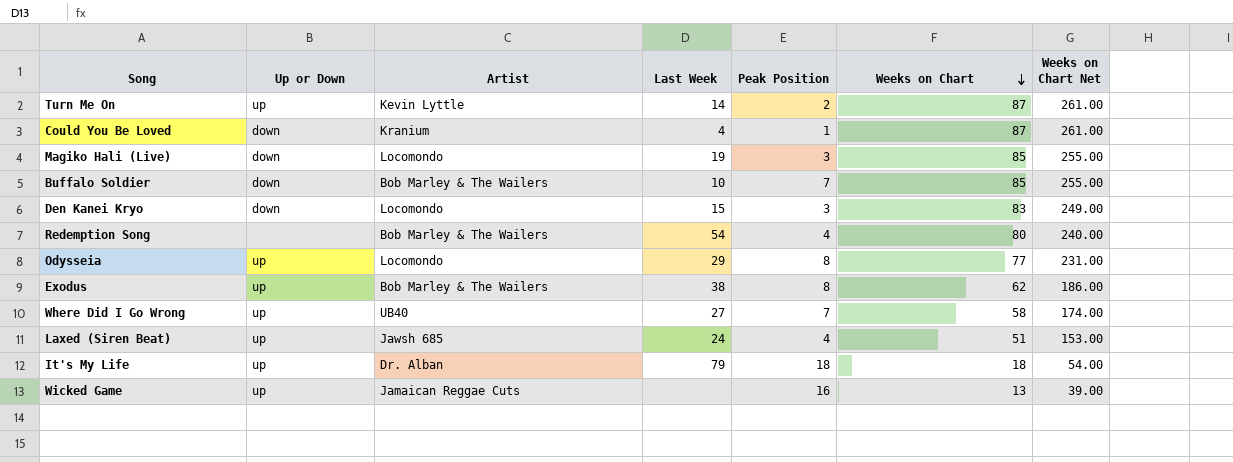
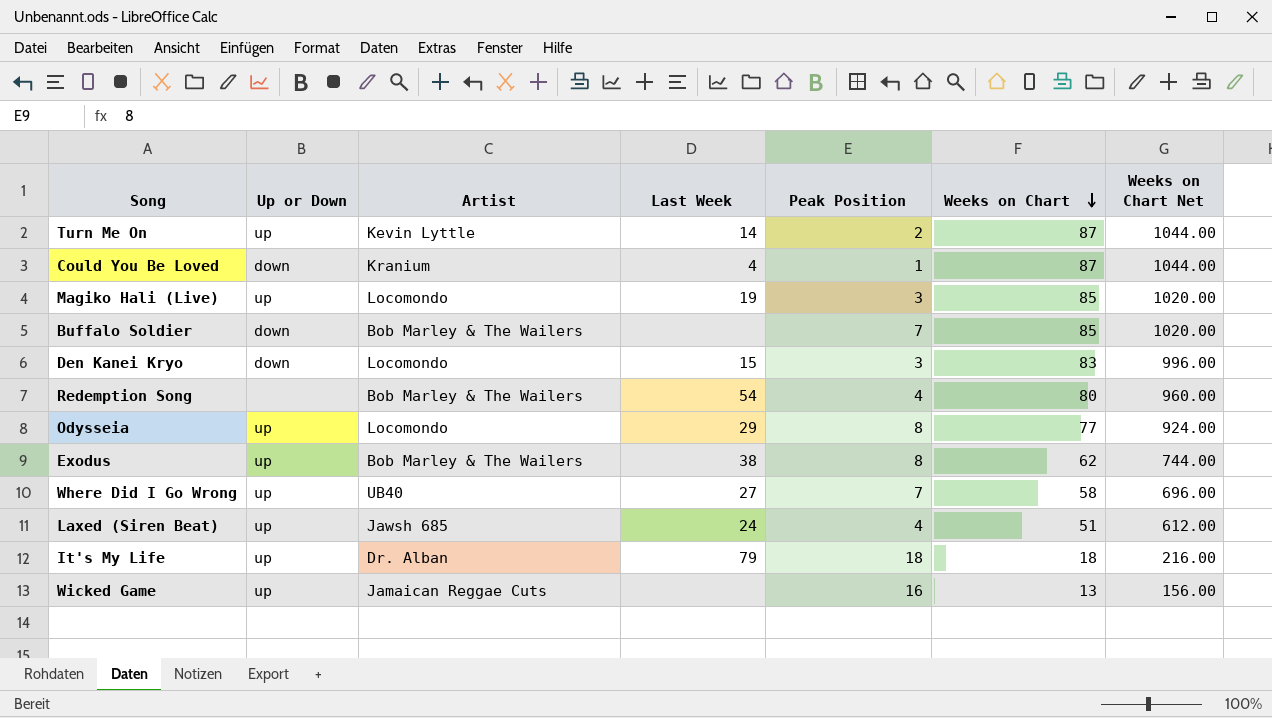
column Weeks on Chart Net | formula: [Weeks on Chart] * 3 -> [Weeks on Chart] * 12
Magiko Hali (Live) | Up or Down: down -> up
Buffalo Soldier | Last Week: 10 -> none

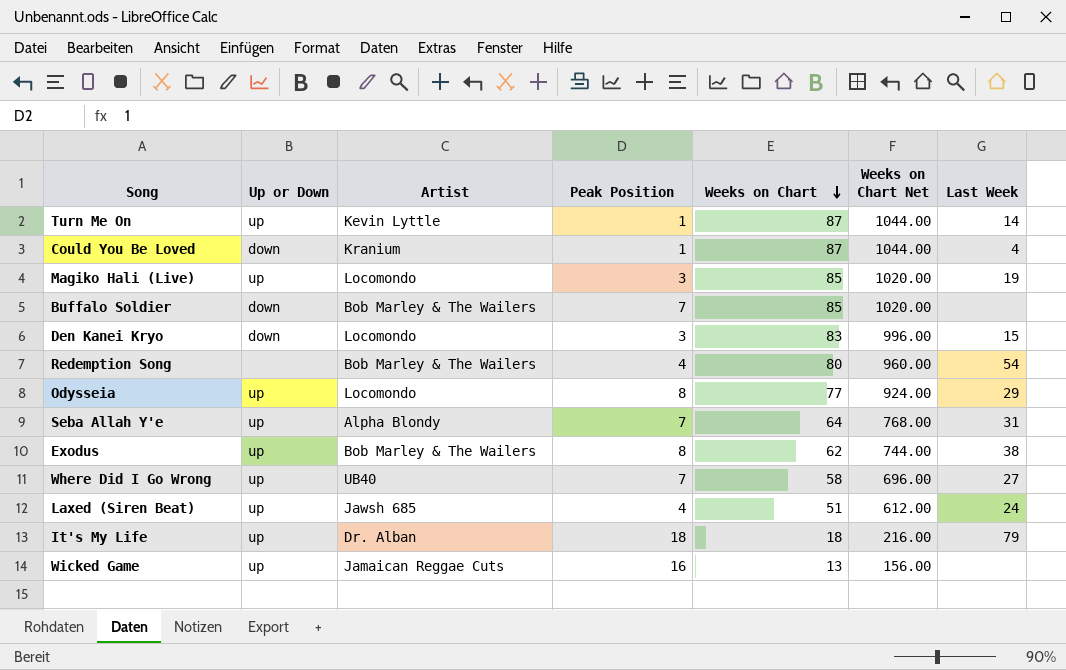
column Last Week | position: 4 -> 7
Turn Me On | Peak Position: 2 -> 1
row Seba Allah Y'e: none -> up | Alpha Blondy | 7 | 64 | 768.00 | 31

